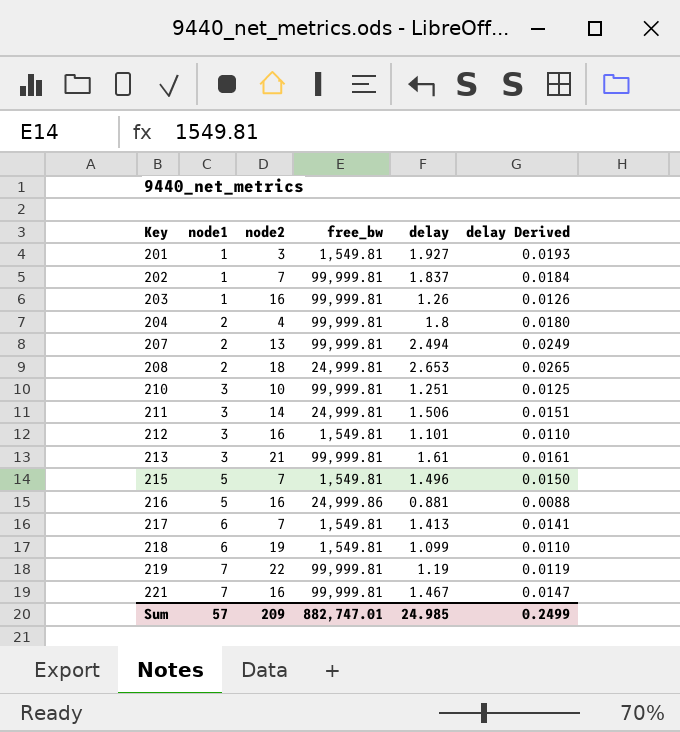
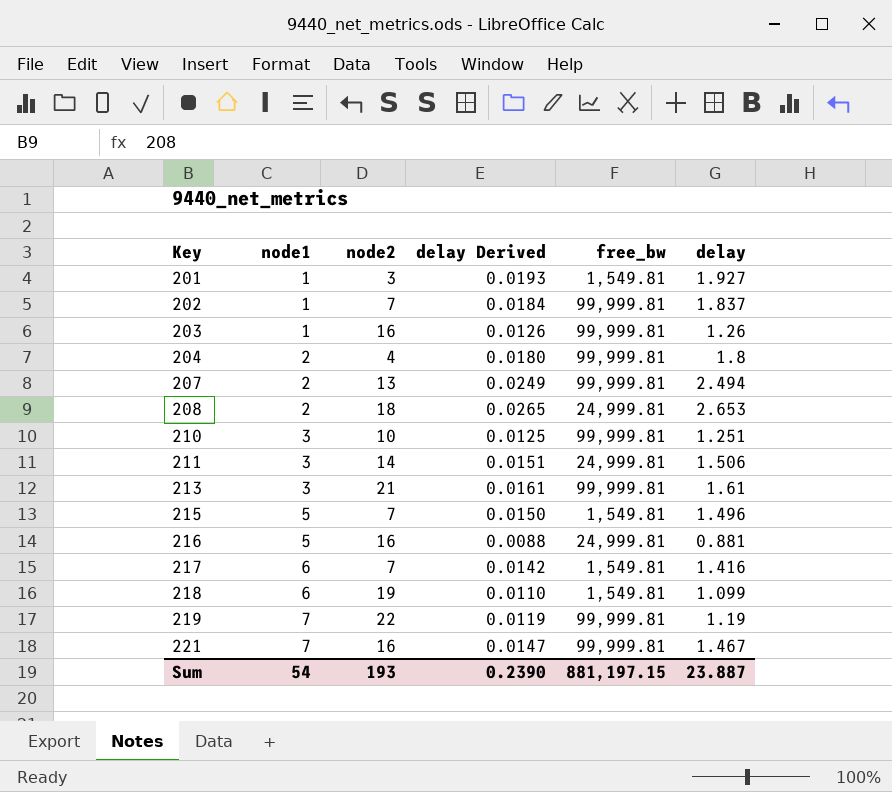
column delay Derived | position: 6 -> 4
row 212: 3 | 16 | 1,549.81 | 1.101 | 0.0110 -> none
216 | free_bw: 24,999.86 -> 24,999.81
217 | delay Derived: 0.0141 -> 0.0142
217 | delay: 1.413 -> 1.416
Sum | node1: 57 -> 54
Sum | node2: 209 -> 193
Sum | delay Derived: 0.2499 -> 0.2390
Sum | free_bw: 882,747.01 -> 881,197.15
Sum | delay: 24.985 -> 23.887

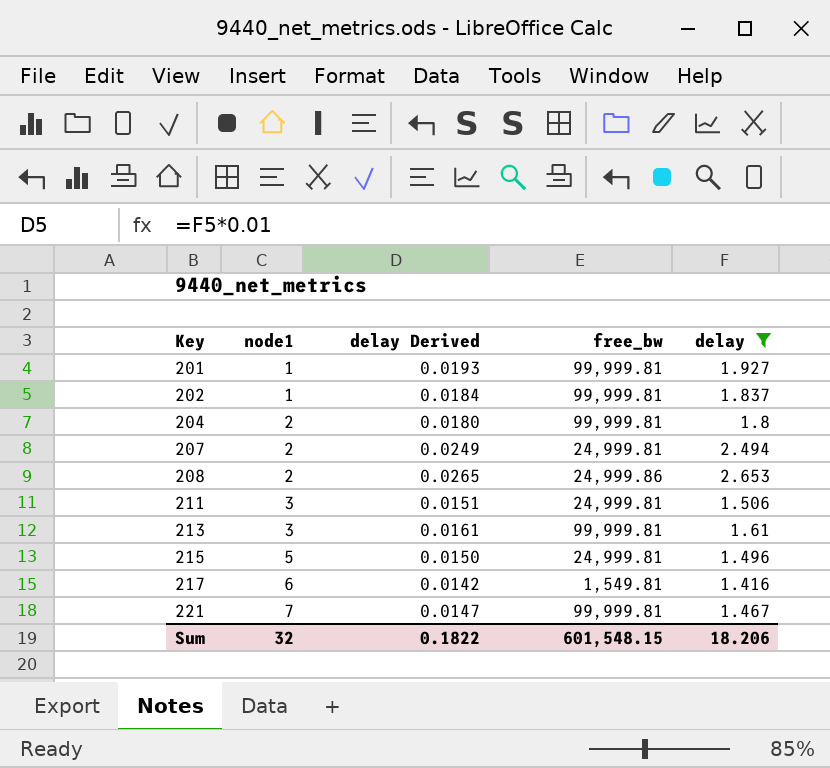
filter: none -> delay >= 1.416
column node2 | position: 3 -> none
201 | free_bw: 1,549.81 -> 99,999.81
207 | free_bw: 99,999.81 -> 24,999.81
208 | free_bw: 24,999.81 -> 24,999.86
215 | free_bw: 1,549.81 -> 24,999.81
Sum | node1: 54 -> 32
Sum | delay Derived: 0.2390 -> 0.1822
Sum | free_bw: 881,197.15 -> 601,548.15
Sum | delay: 23.887 -> 18.206

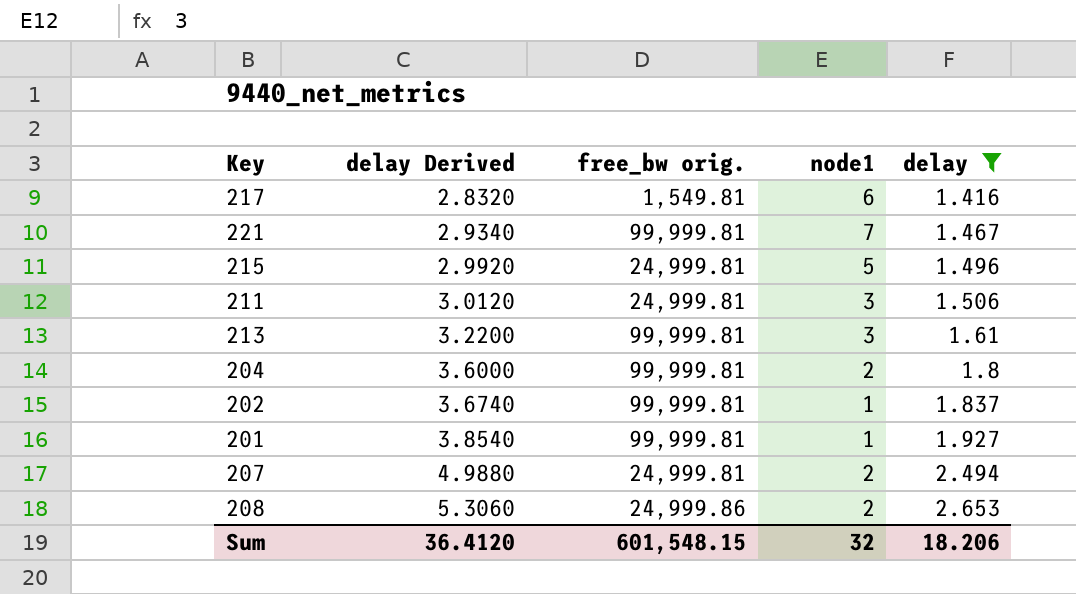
row order: Key ascending -> delay Derived ascending
column delay Derived | formula: [delay] * 0.01 -> [delay] * 2
column name: free_bw -> free_bw orig.
column node1 | position: 2 -> 4
Sum | delay Derived: 0.1822 -> 36.4120

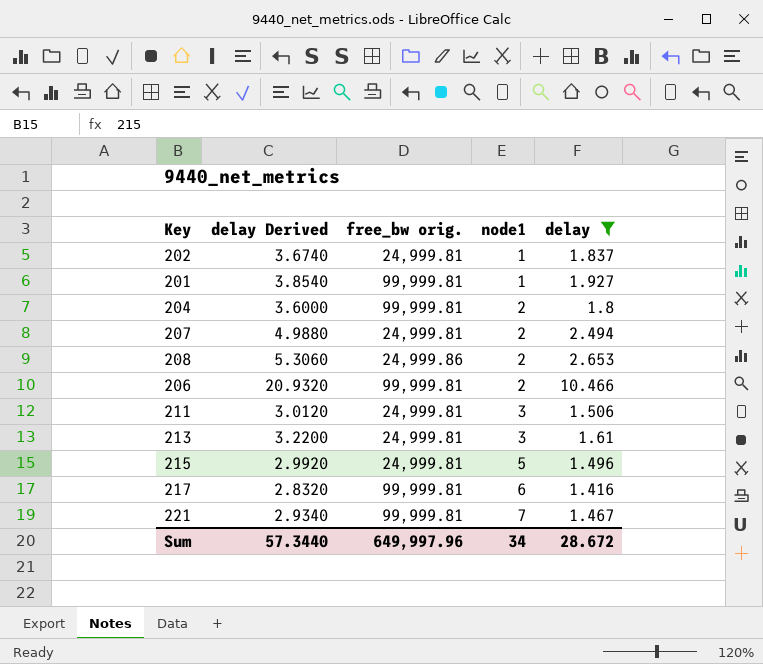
row order: delay Derived ascending -> node1 ascending
202 | free_bw orig.: 99,999.81 -> 24,999.81
row 206: none -> 20.9320 | 99,999.81 | 2 | 10.466
213 | free_bw orig.: 99,999.81 -> 24,999.81
217 | free_bw orig.: 1,549.81 -> 99,999.81
Sum | delay Derived: 36.4120 -> 57.3440
Sum | free_bw orig.: 601,548.15 -> 649,997.96
Sum | node1: 32 -> 34
Sum | delay: 18.206 -> 28.672

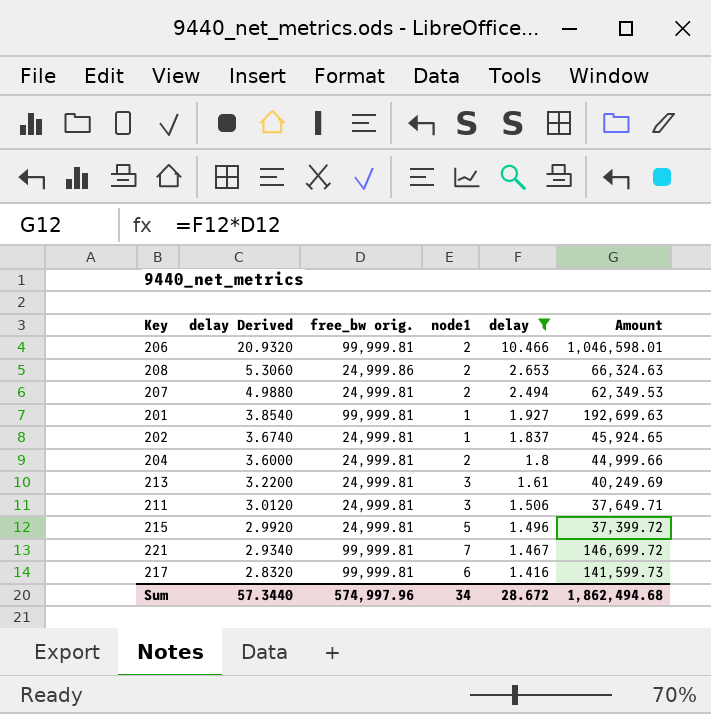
row order: node1 ascending -> delay Derived descending
column Amount | formula: none -> [free_bw orig.] * [delay]
204 | free_bw orig.: 99,999.81 -> 24,999.81
Sum | free_bw orig.: 649,997.96 -> 574,997.96

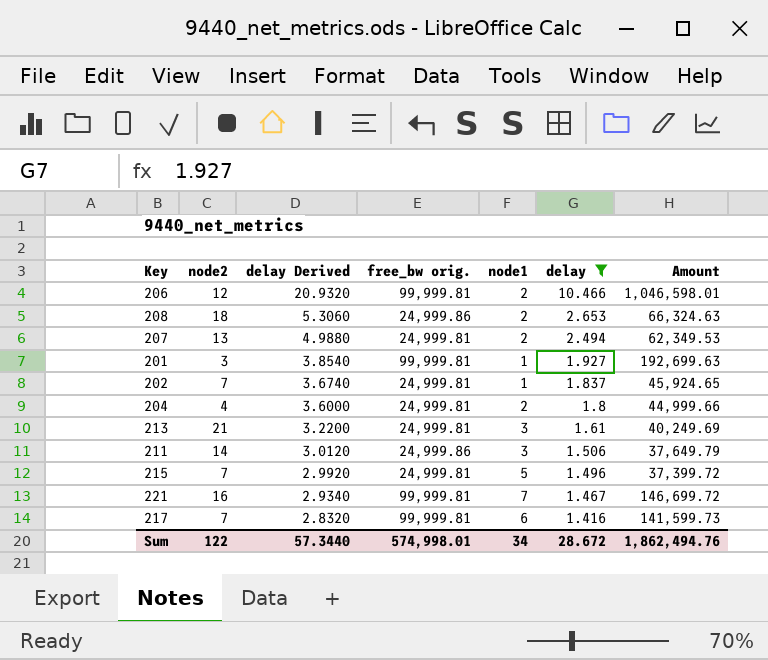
column node2 | position: none -> 2
211 | free_bw orig.: 24,999.81 -> 24,999.86
211 | Amount: 37,649.71 -> 37,649.79
Sum | free_bw orig.: 574,997.96 -> 574,998.01
Sum | Amount: 1,862,494.68 -> 1,862,494.76

